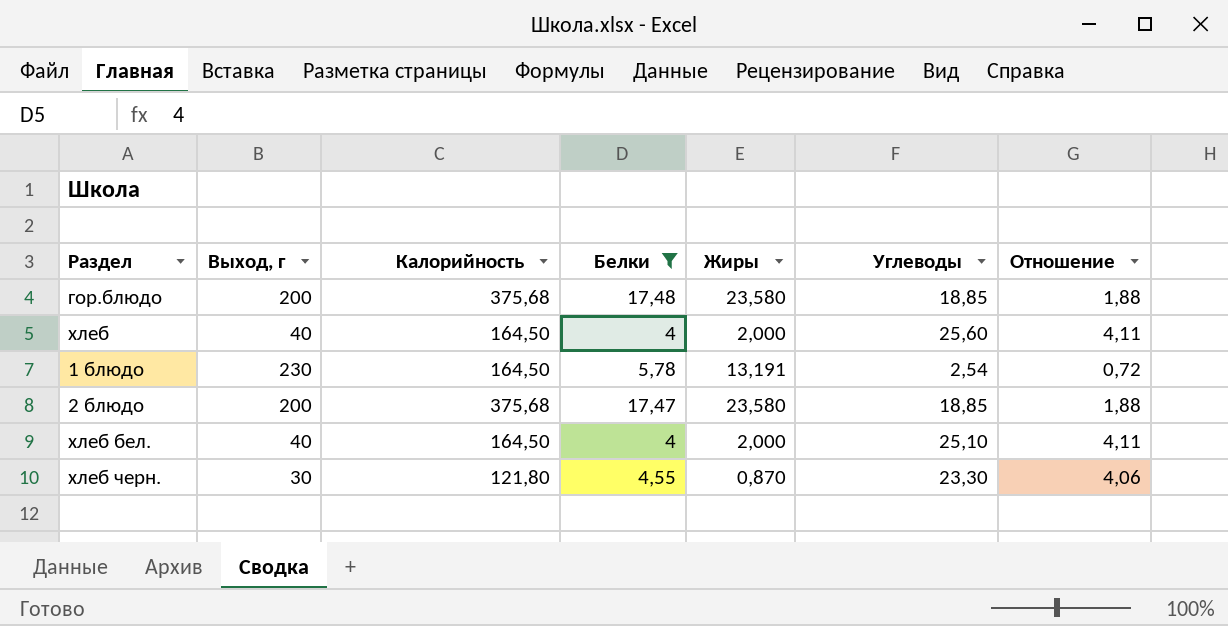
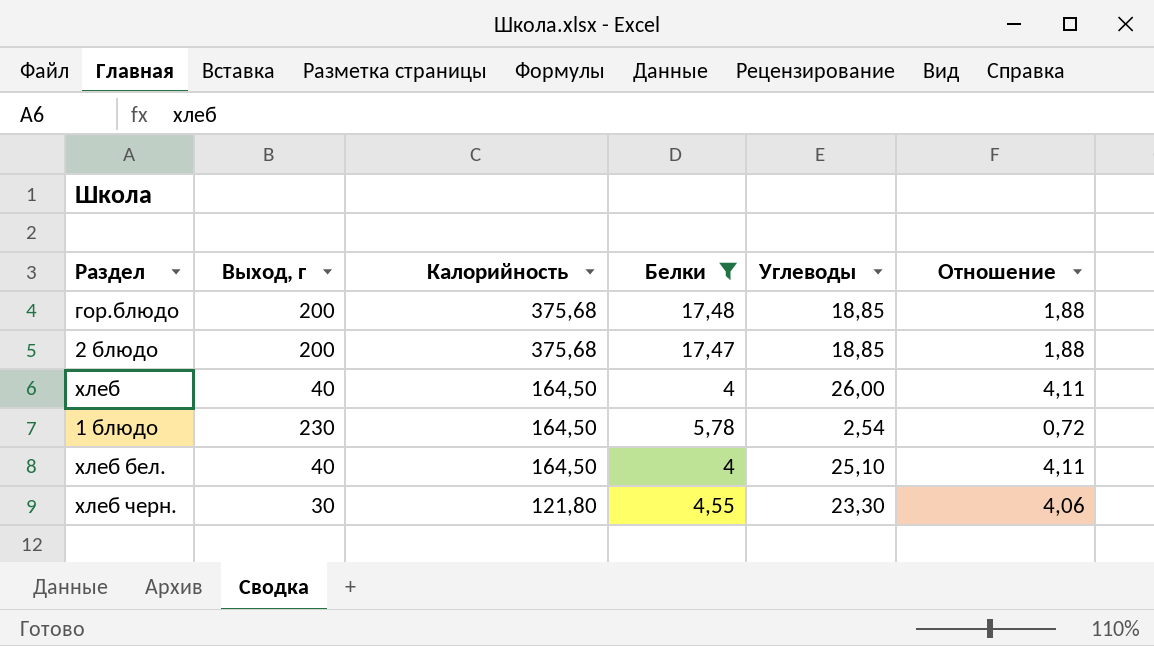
row order: none -> Калорийность descending
column Жиры | position: 5 -> none
хлеб | Углеводы: 25,60 -> 26,00

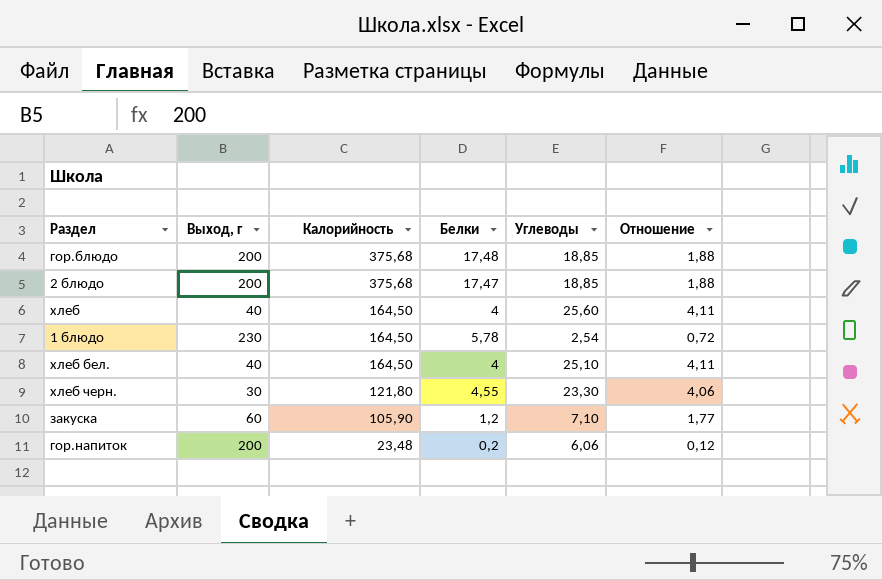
filter: Белки >= 4 -> none
хлеб | Углеводы: 26,00 -> 25,60

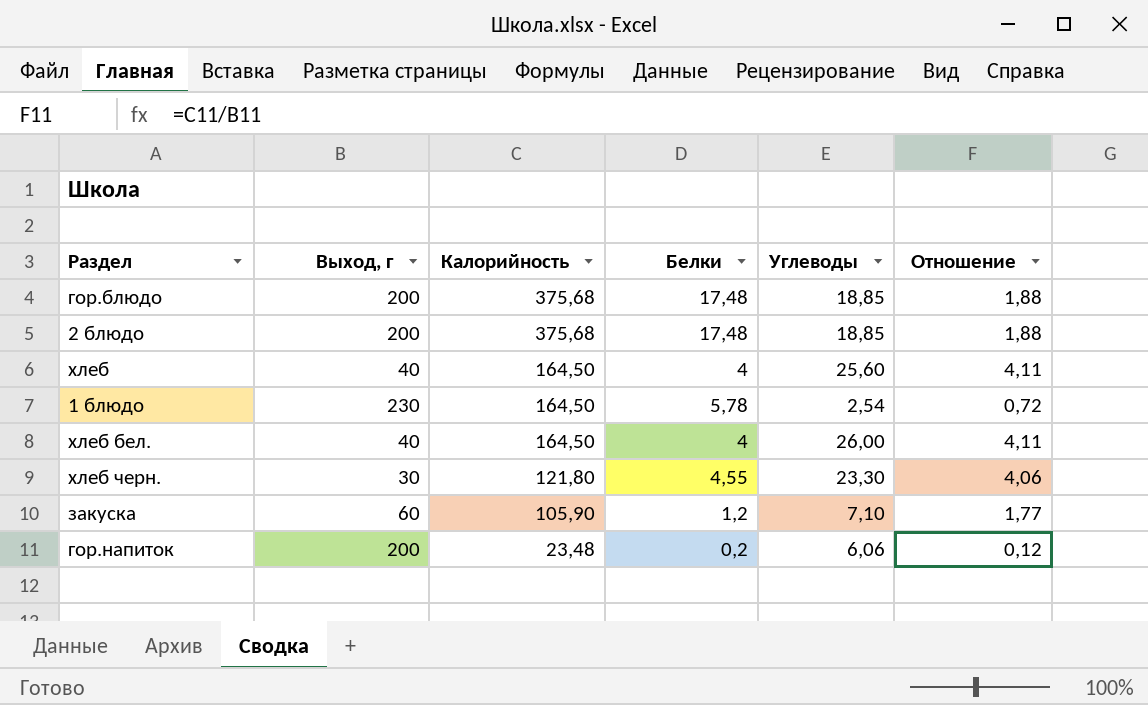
2 блюдо | Белки: 17,47 -> 17,48
хлеб бел. | Углеводы: 25,10 -> 26,00

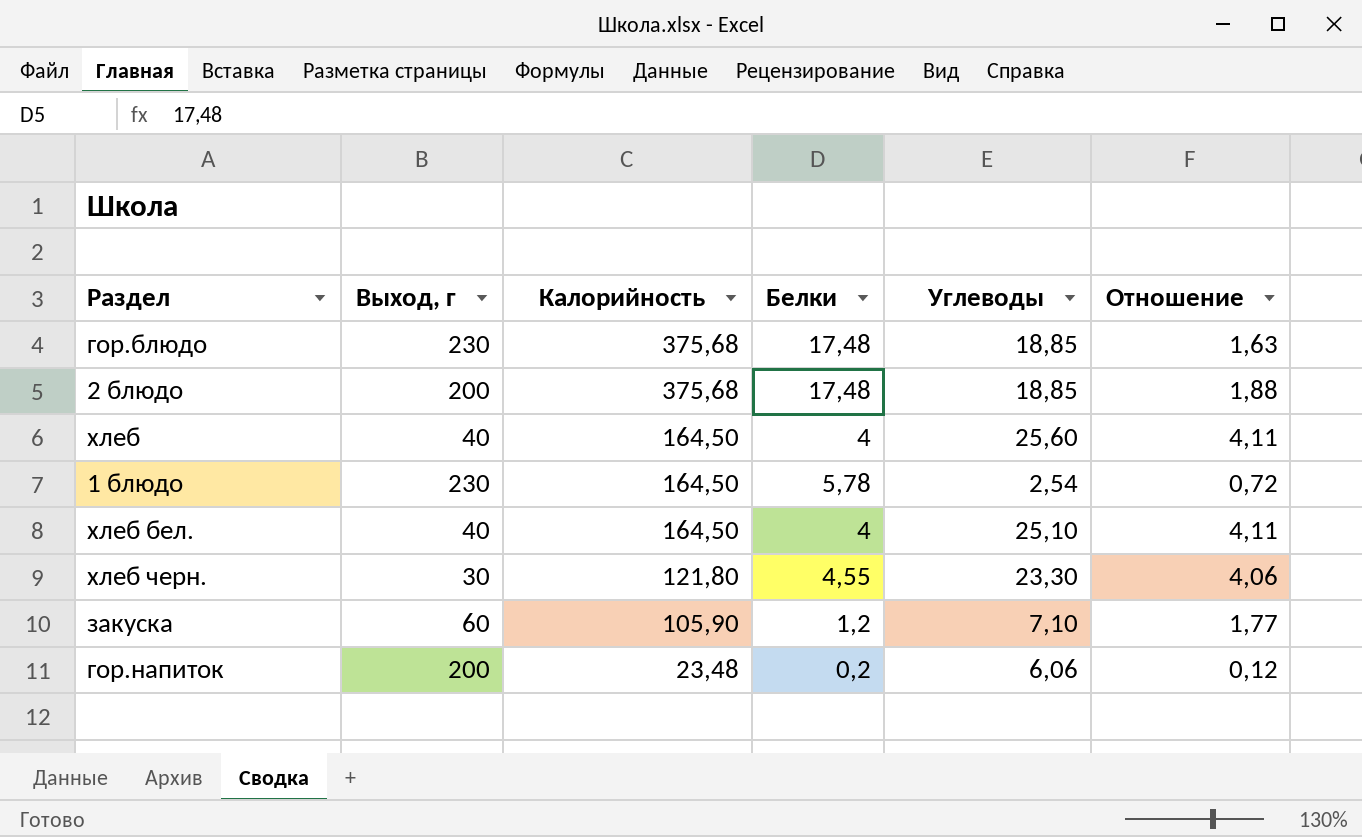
гор.блюдо | Выход, г: 200 -> 230
гор.блюдо | Отношение: 1,88 -> 1,63
хлеб бел. | Углеводы: 26,00 -> 25,10

